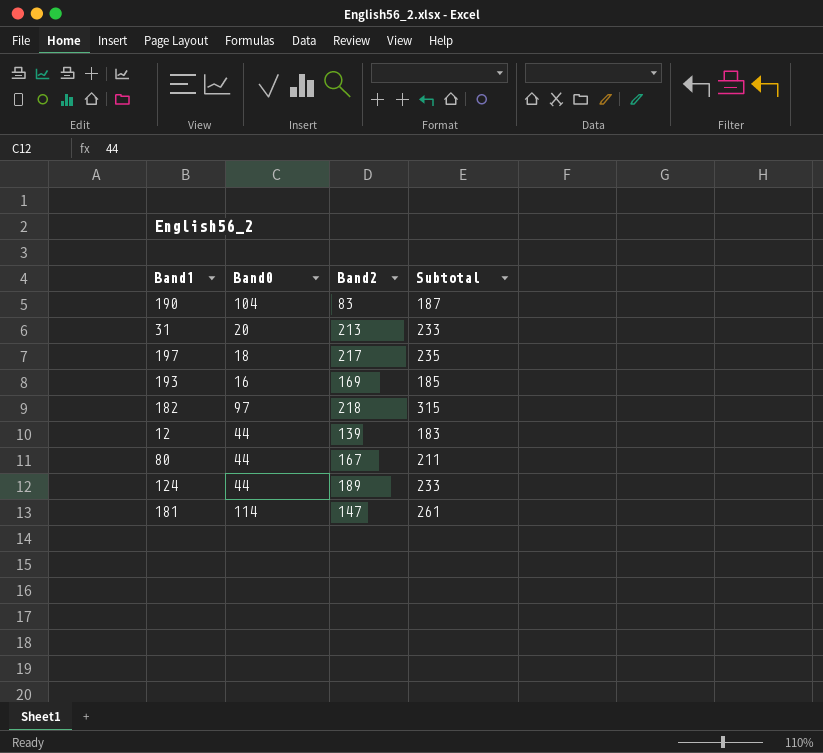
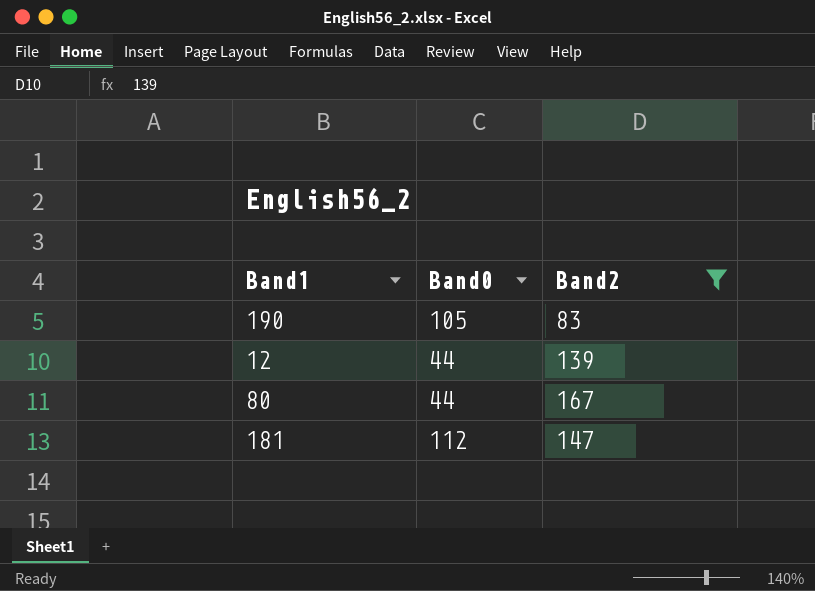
filter: none -> Band2 <= 167
column Subtotal | formula: [Band0] + [Band2] -> none
190 | Band0: 104 -> 105
181 | Band0: 114 -> 112

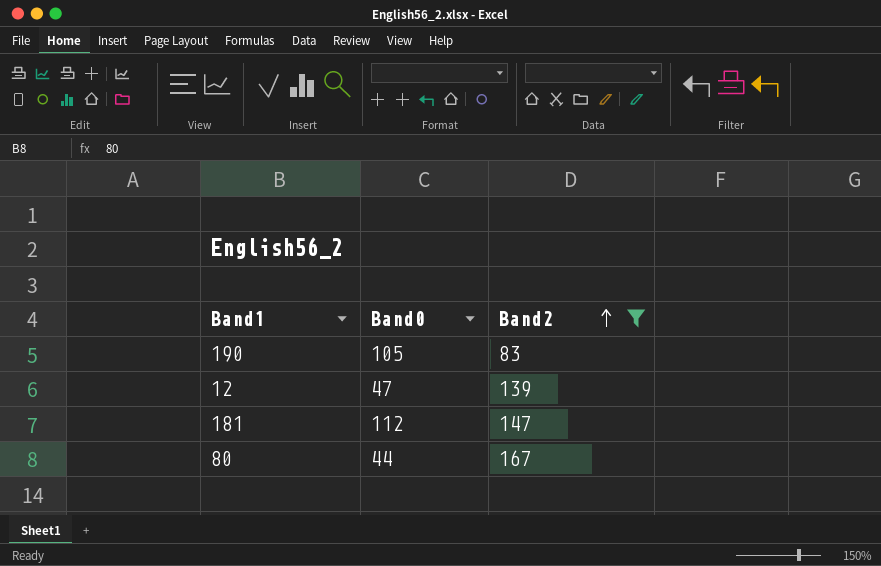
row order: none -> Band2 ascending
12 | Band0: 44 -> 47

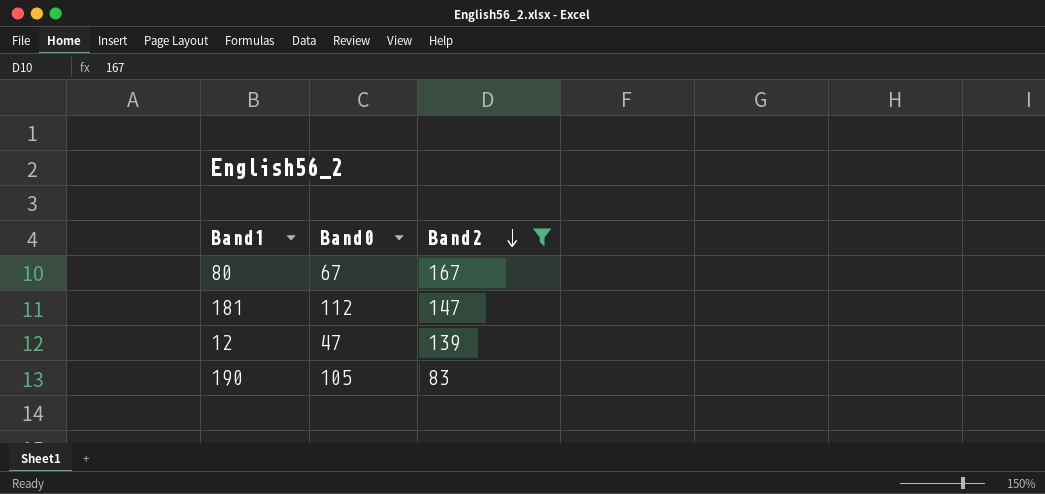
row order: Band2 ascending -> Band2 descending
80 | Band0: 44 -> 67

